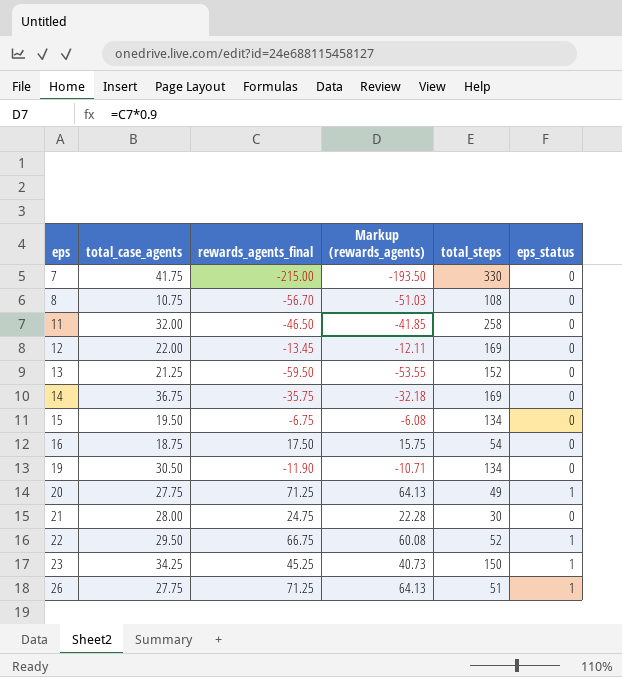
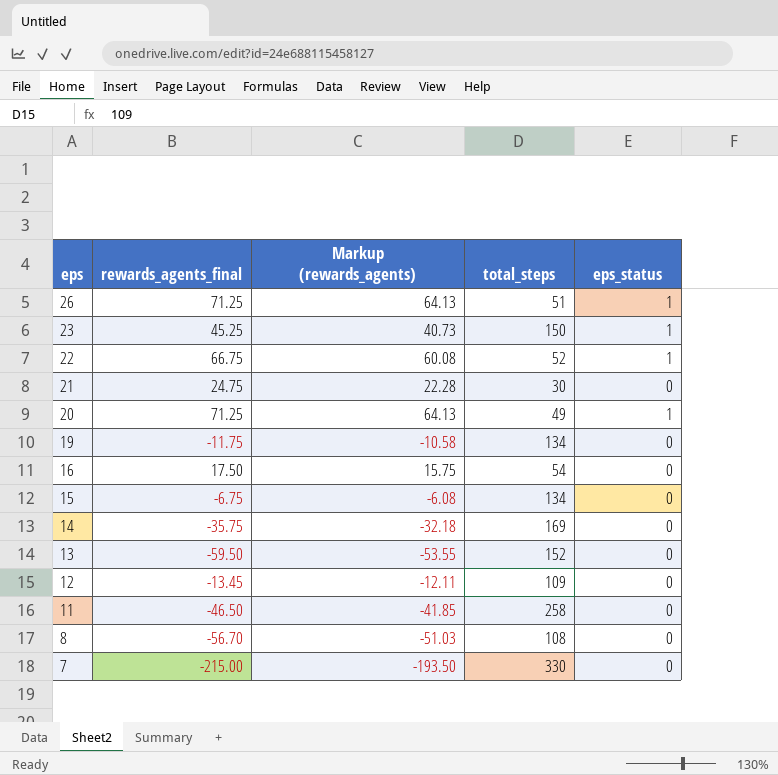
row order: eps ascending -> eps descending
column total_case_agents | position: 2 -> none
19 | rewards_agents_final: -11.90 -> -11.75
19 | Markup (rewards_agents): -10.71 -> -10.58
12 | total_steps: 169 -> 109

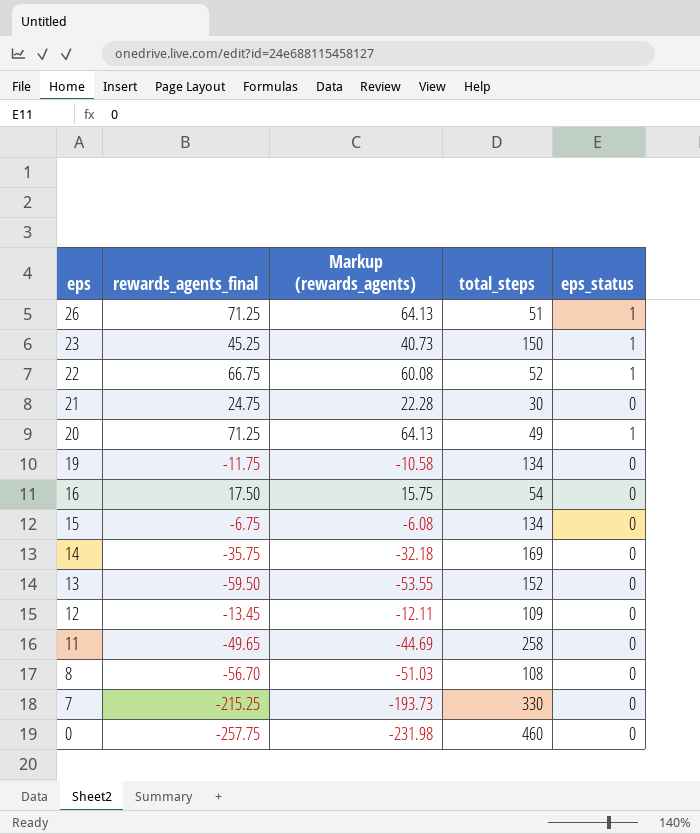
11 | rewards_agents_final: -46.50 -> -49.65
11 | Markup (rewards_agents): -41.85 -> -44.69
7 | rewards_agents_final: -215.00 -> -215.25
7 | Markup (rewards_agents): -193.50 -> -193.73
row 0: none -> -257.75 | -231.98 | 460 | 0

